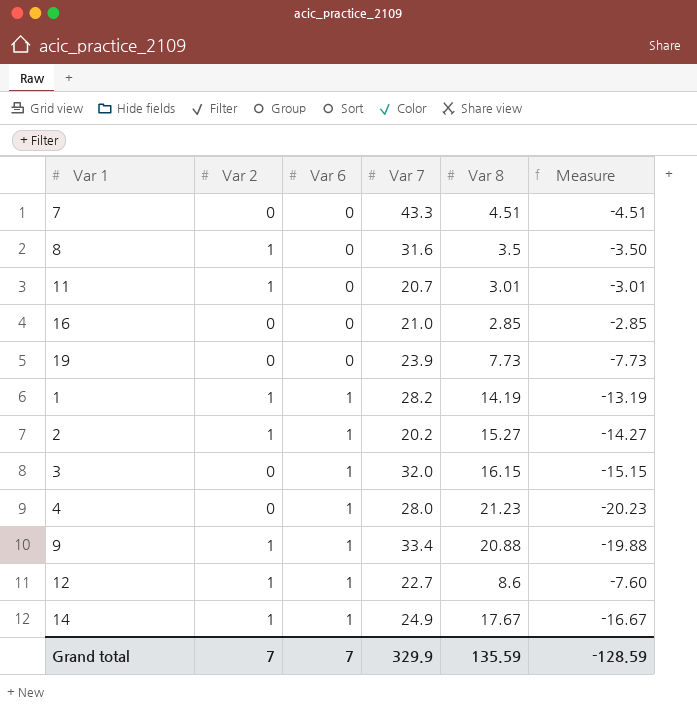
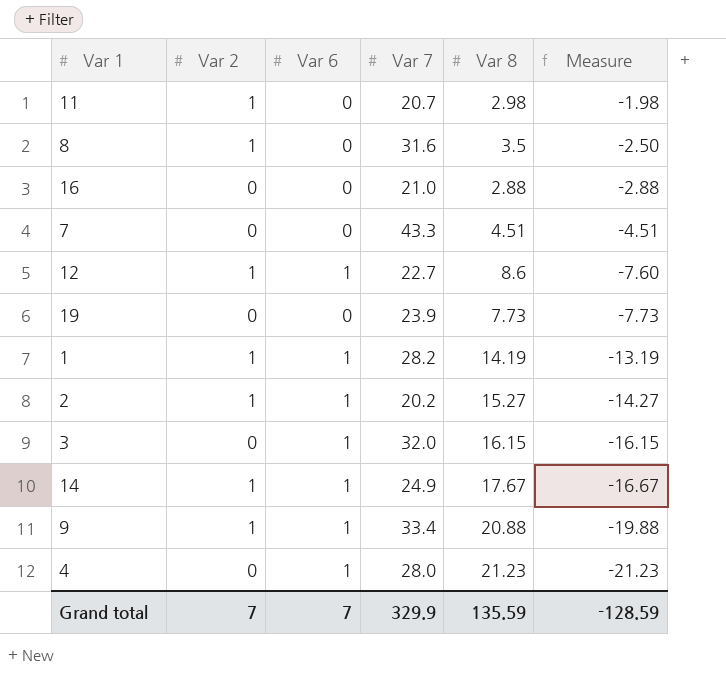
row order: Var 6 ascending -> Measure descending
column Measure | formula: [Var 6] - [Var 8] -> [Var 2] - [Var 8]
11 | Var 8: 3.01 -> 2.98
16 | Var 8: 2.85 -> 2.88

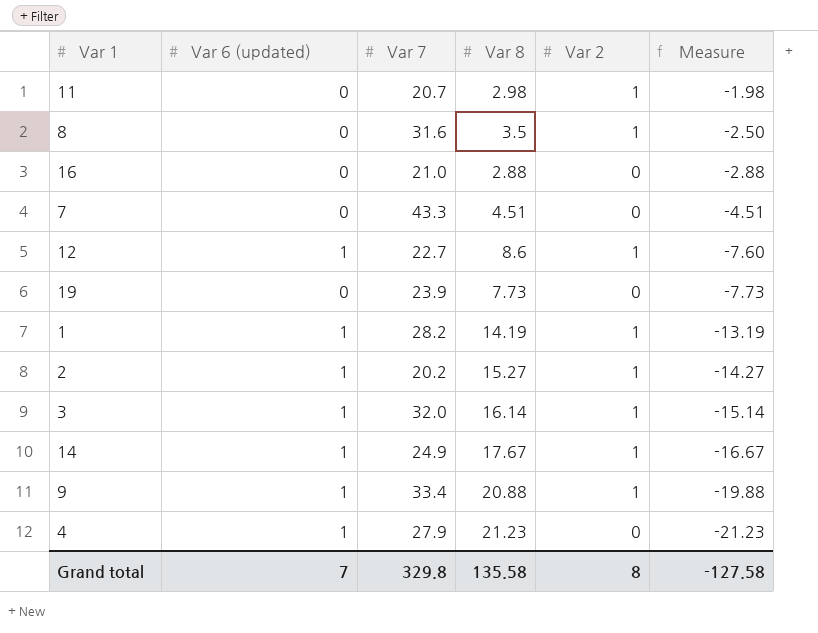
column name: Var 6 -> Var 6 (updated)
column Var 2 | position: 2 -> 5
3 | Var 8: 16.15 -> 16.14
3 | Var 2: 0 -> 1
3 | Measure: -16.15 -> -15.14
4 | Var 7: 28.0 -> 27.9
Grand total | Var 7: 329.9 -> 329.8
Grand total | Var 8: 135.59 -> 135.58
Grand total | Var 2: 7 -> 8
Grand total | Measure: -128.59 -> -127.58

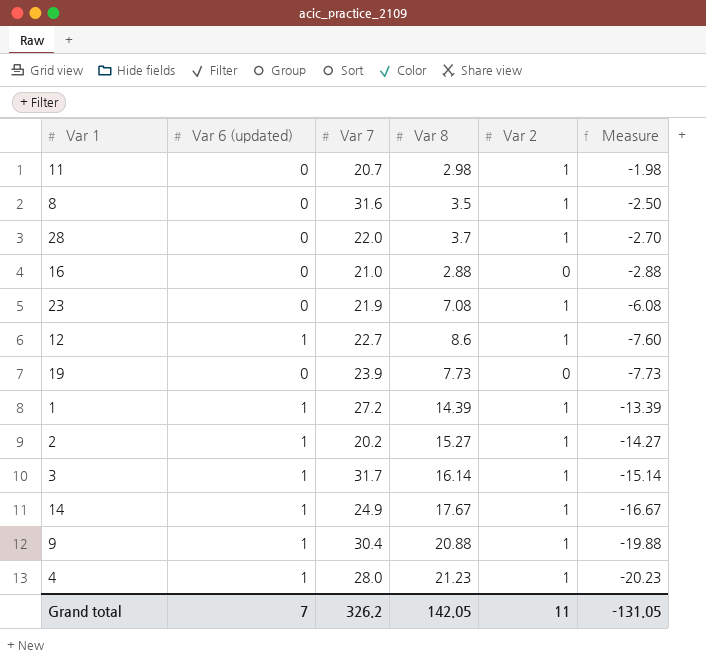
row 7: 0 | 43.3 | 4.51 | 0 | -4.51 -> none
row 28: none -> 0 | 22.0 | 3.7 | 1 | -2.70
row 23: none -> 0 | 21.9 | 7.08 | 1 | -6.08
1 | Var 7: 28.2 -> 27.2
1 | Var 8: 14.19 -> 14.39
1 | Measure: -13.19 -> -13.39
3 | Var 7: 32.0 -> 31.7
9 | Var 7: 33.4 -> 30.4
4 | Var 7: 27.9 -> 28.0
4 | Var 2: 0 -> 1
4 | Measure: -21.23 -> -20.23
Grand total | Var 7: 329.8 -> 326.2
Grand total | Var 8: 135.58 -> 142.05
Grand total | Var 2: 8 -> 11
Grand total | Measure: -127.58 -> -131.05

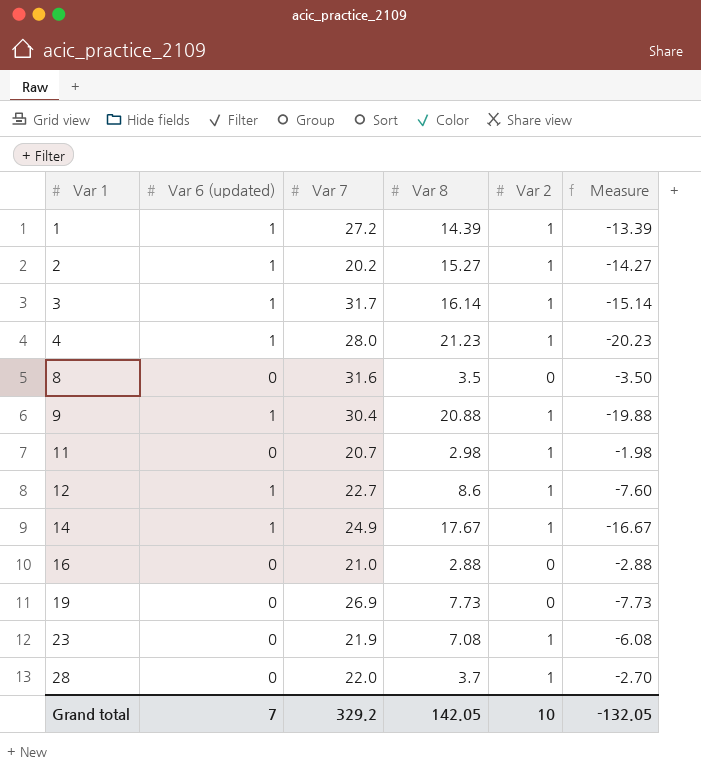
row order: Measure descending -> Var 1 ascending
8 | Var 2: 1 -> 0
8 | Measure: -2.50 -> -3.50
19 | Var 7: 23.9 -> 26.9
Grand total | Var 7: 326.2 -> 329.2
Grand total | Var 2: 11 -> 10
Grand total | Measure: -131.05 -> -132.05

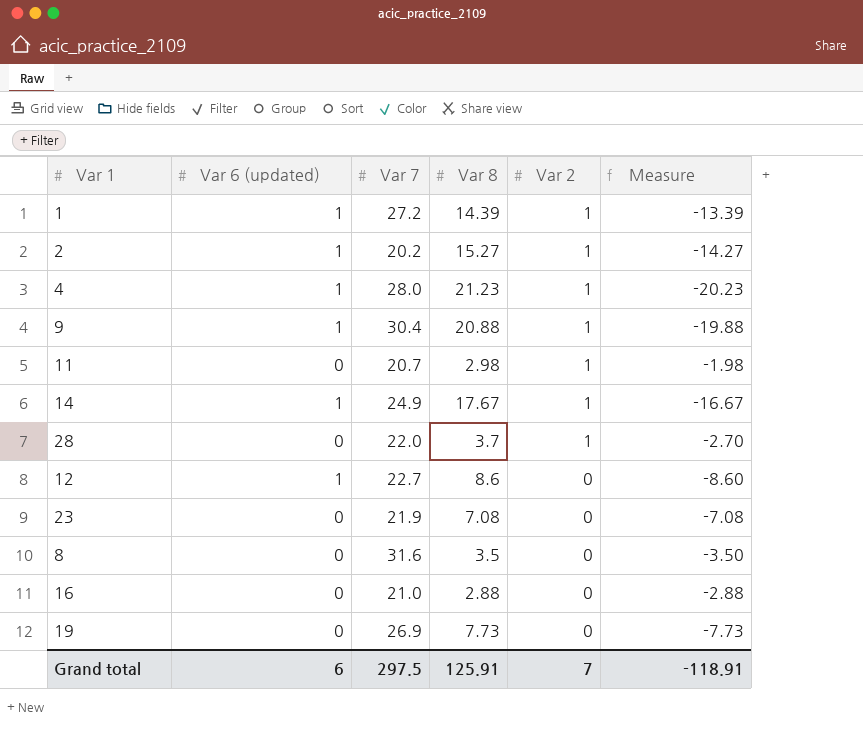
row order: Var 1 ascending -> Var 2 descending
row 3: 1 | 31.7 | 16.14 | 1 | -15.14 -> none
12 | Var 2: 1 -> 0
12 | Measure: -7.60 -> -8.60
23 | Var 2: 1 -> 0
23 | Measure: -6.08 -> -7.08
Grand total | Var 6 (updated): 7 -> 6
Grand total | Var 7: 329.2 -> 297.5
Grand total | Var 8: 142.05 -> 125.91
Grand total | Var 2: 10 -> 7
Grand total | Measure: -132.05 -> -118.91

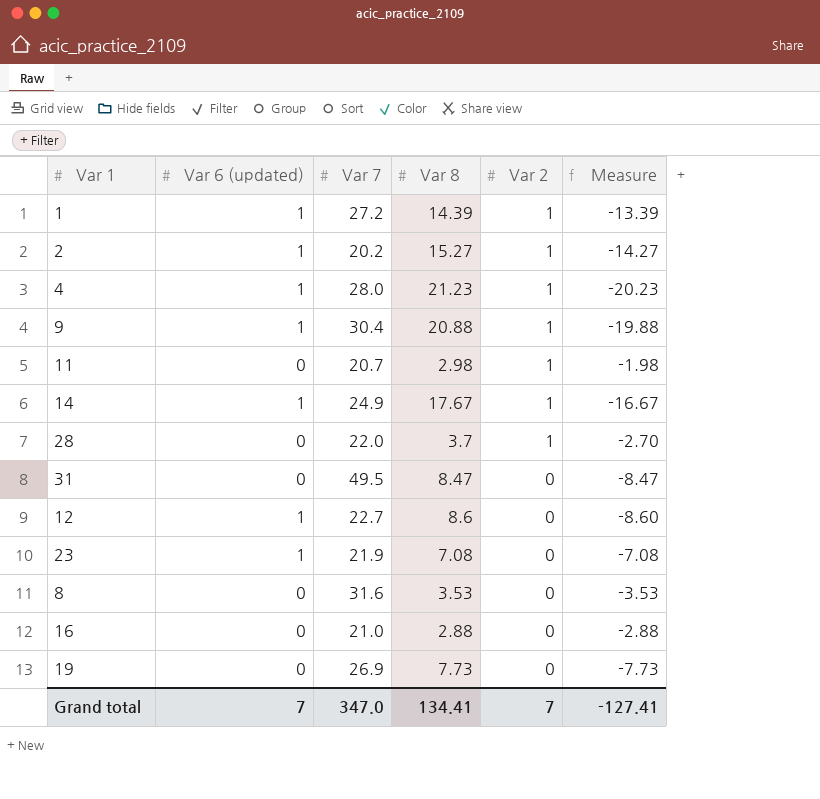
row 31: none -> 0 | 49.5 | 8.47 | 0 | -8.47
23 | Var 6 (updated): 0 -> 1
8 | Var 8: 3.5 -> 3.53
8 | Measure: -3.50 -> -3.53
Grand total | Var 6 (updated): 6 -> 7
Grand total | Var 7: 297.5 -> 347.0
Grand total | Var 8: 125.91 -> 134.41
Grand total | Measure: -118.91 -> -127.41

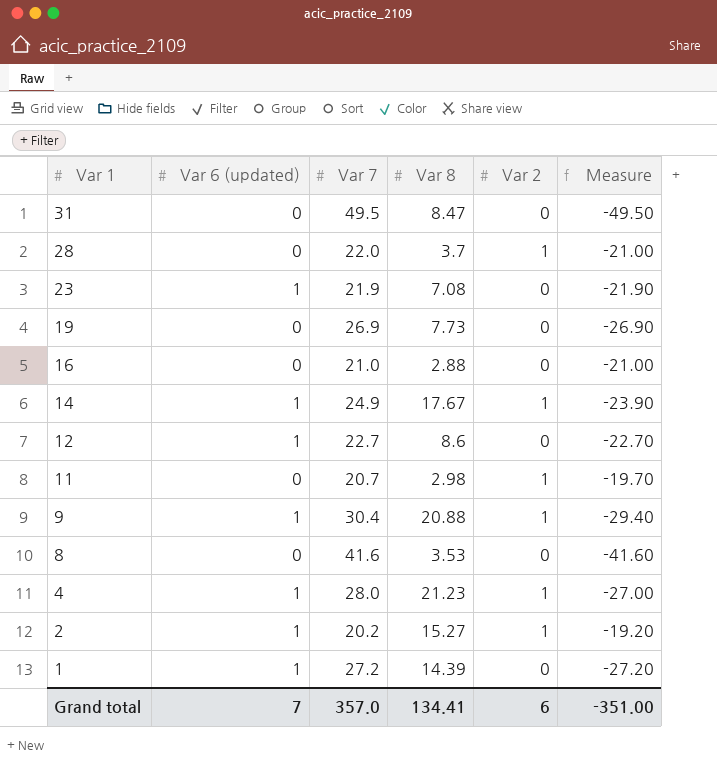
row order: Var 2 descending -> Var 1 descending
column Measure | formula: [Var 2] - [Var 8] -> [Var 2] - [Var 7]
8 | Var 7: 31.6 -> 41.6
1 | Var 2: 1 -> 0
Grand total | Var 7: 347.0 -> 357.0
Grand total | Var 2: 7 -> 6
Grand total | Measure: -127.41 -> -351.00

